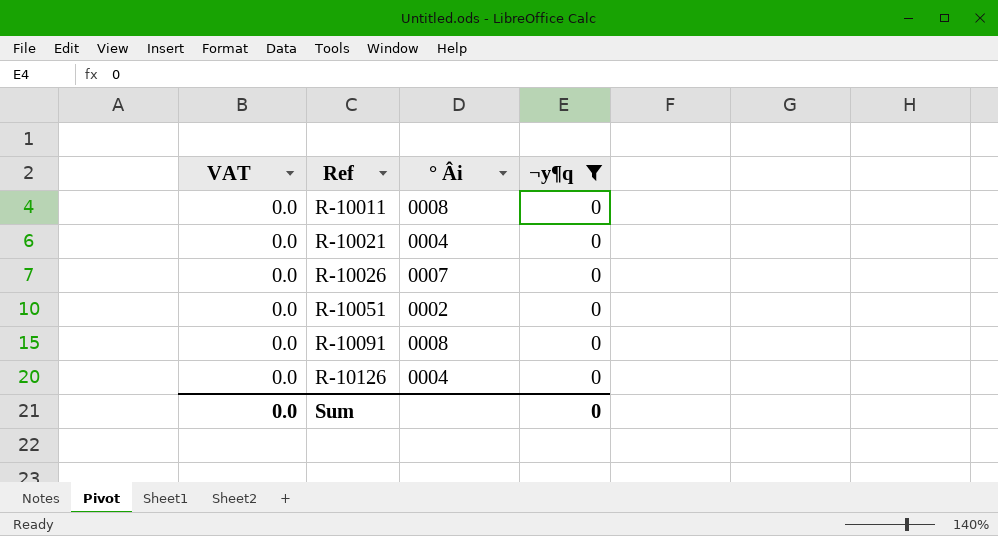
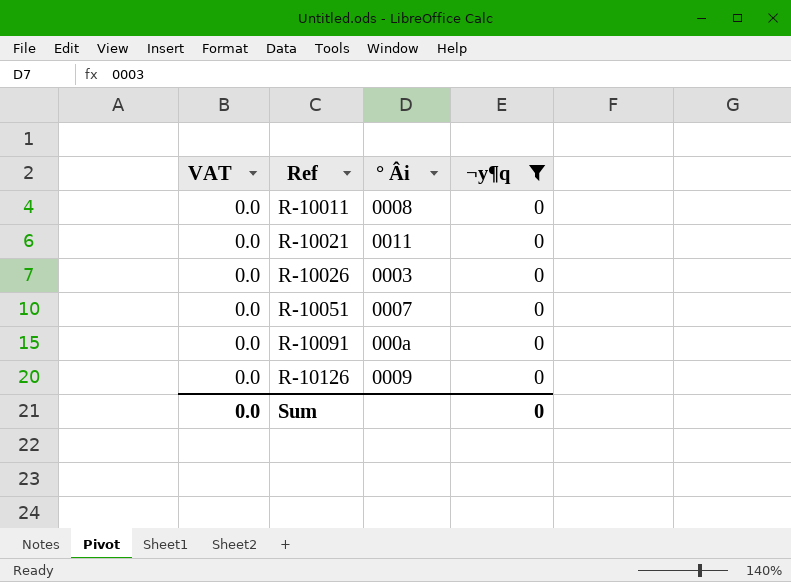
R-10021 | ° Âi: 0004 -> 0011
R-10026 | ° Âi: 0007 -> 0003
R-10051 | ° Âi: 0002 -> 0007
R-10091 | ° Âi: 0008 -> 000a
R-10126 | ° Âi: 0004 -> 0009

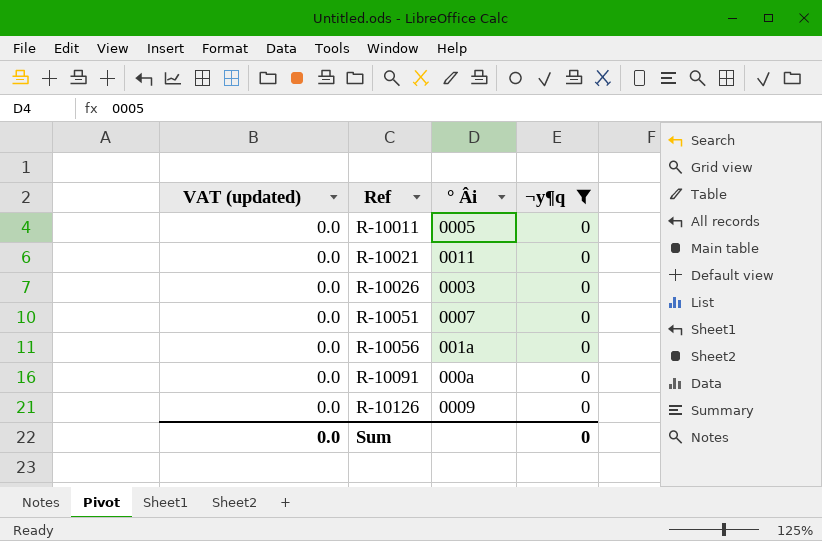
column name: VAT -> VAT (updated)
R-10011 | ° Âi: 0008 -> 0005
row R-10056: none -> 0.0 | 001a | 0

